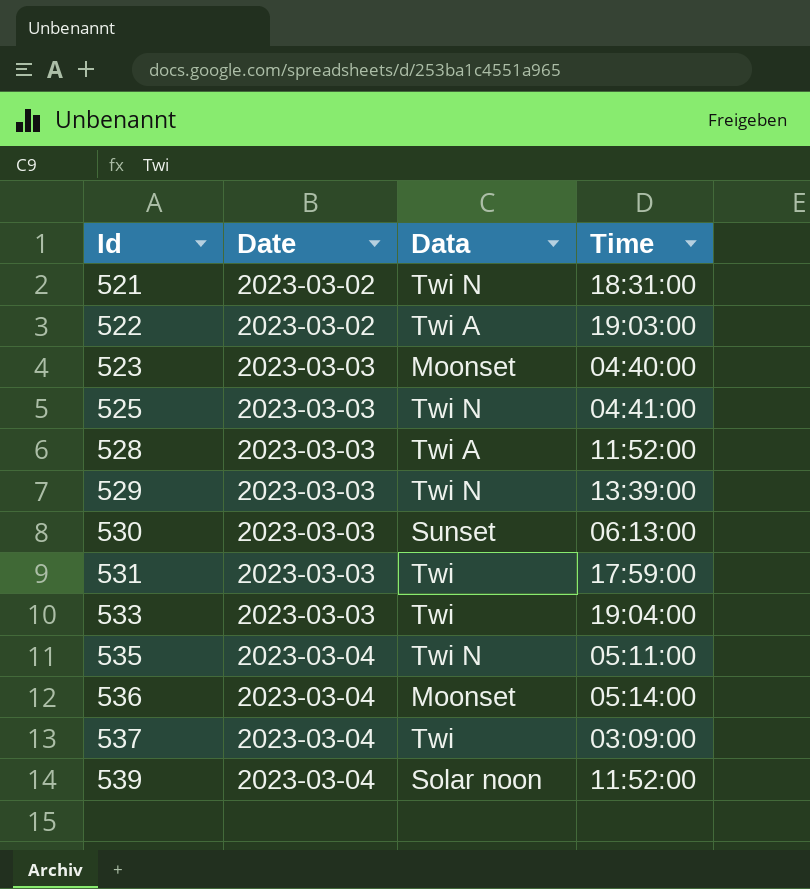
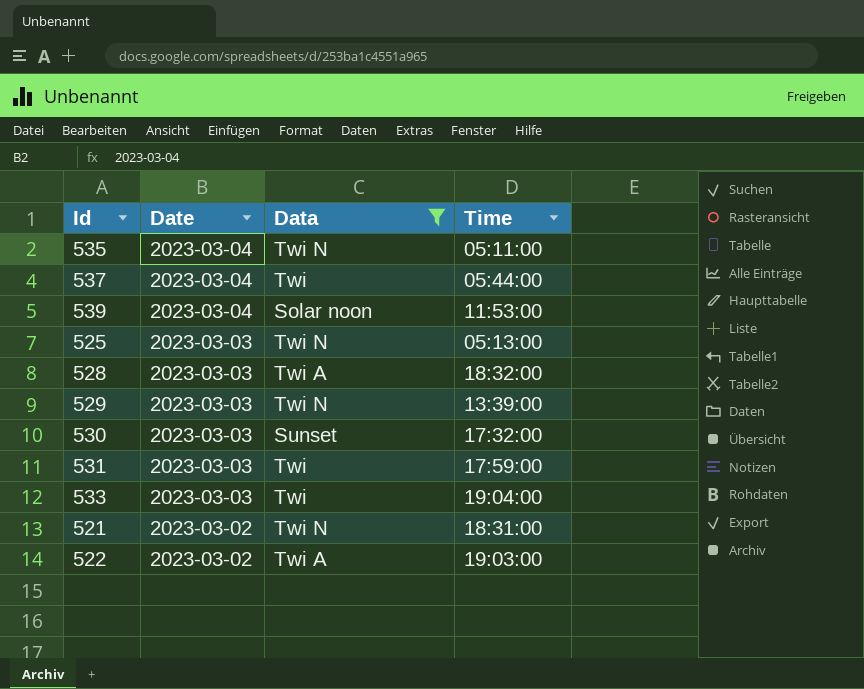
filter: none -> Data != Moonset
row order: Id ascending -> Date descending
537 | Time: 03:09:00 -> 05:44:00
539 | Time: 11:52:00 -> 11:53:00
525 | Time: 04:41:00 -> 05:13:00
528 | Time: 11:52:00 -> 18:32:00
530 | Time: 06:13:00 -> 17:32:00

